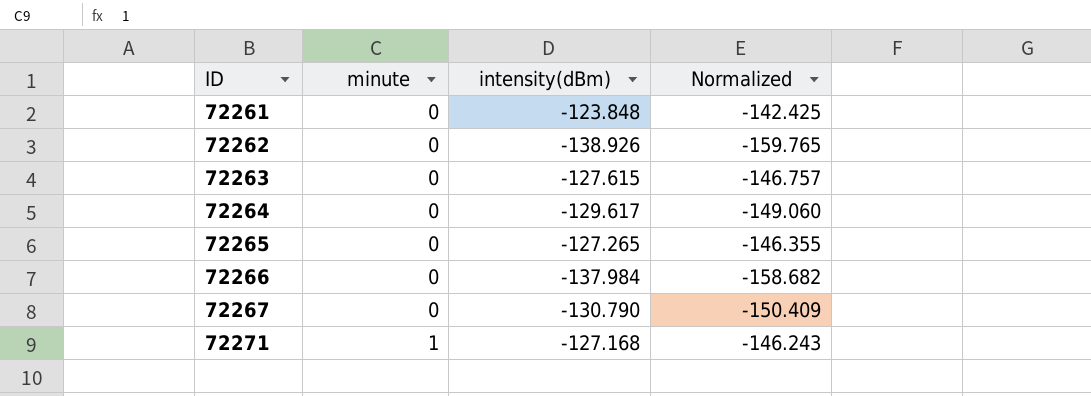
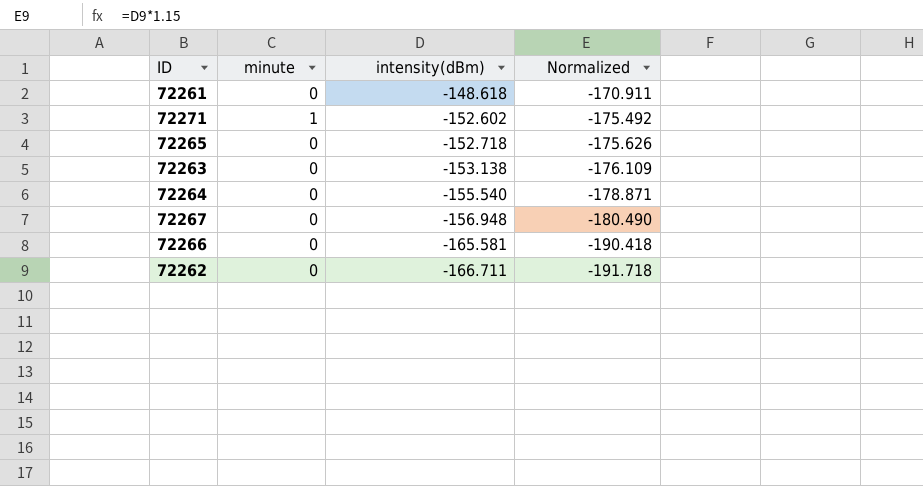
row order: ID ascending -> intensity(dBm) descending
72261 | intensity(dBm): -123.848 -> -148.618
72261 | Normalized: -142.425 -> -170.911
72271 | intensity(dBm): -127.168 -> -152.602
72271 | Normalized: -146.243 -> -175.492
72265 | intensity(dBm): -127.265 -> -152.718
72265 | Normalized: -146.355 -> -175.626
72263 | intensity(dBm): -127.615 -> -153.138
72263 | Normalized: -146.757 -> -176.109
72264 | intensity(dBm): -129.617 -> -155.540
72264 | Normalized: -149.060 -> -178.871
72267 | intensity(dBm): -130.790 -> -156.948
72267 | Normalized: -150.409 -> -180.490
72266 | intensity(dBm): -137.984 -> -165.581
72266 | Normalized: -158.682 -> -190.418
72262 | intensity(dBm): -138.926 -> -166.711
72262 | Normalized: -159.765 -> -191.718

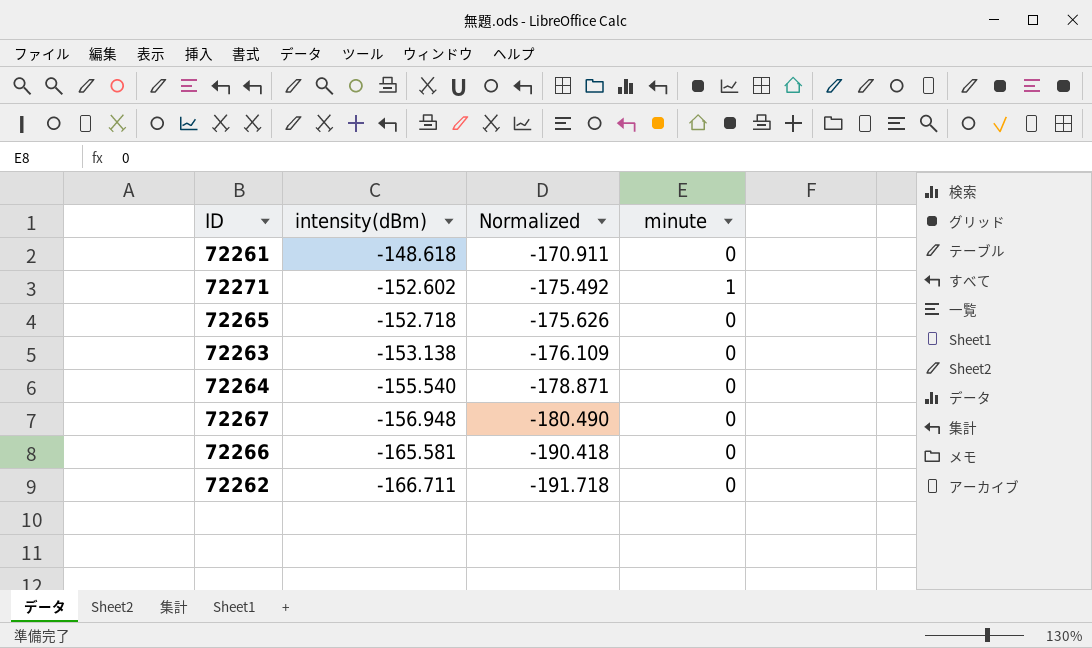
column minute | position: 2 -> 4

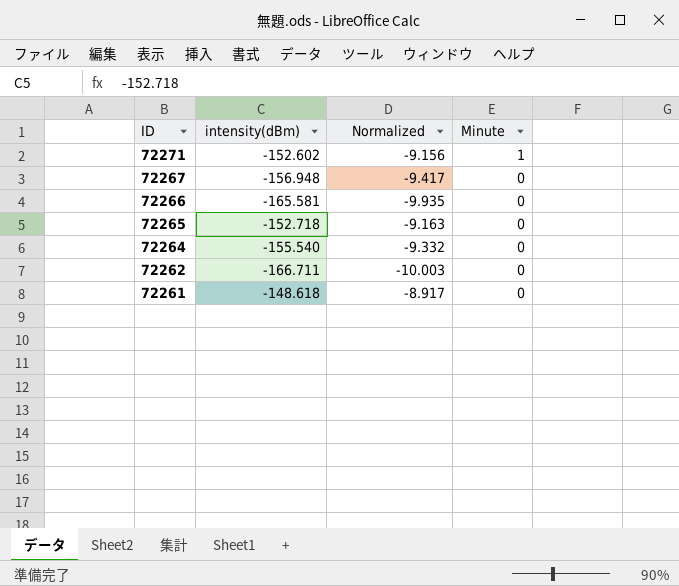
row order: intensity(dBm) descending -> ID descending
column Normalized | formula: [intensity(dBm)] * 1.15 -> [intensity(dBm)] * 0.06
column name: minute -> Minute
row 72263: -153.138 | -176.109 | 0 -> none

